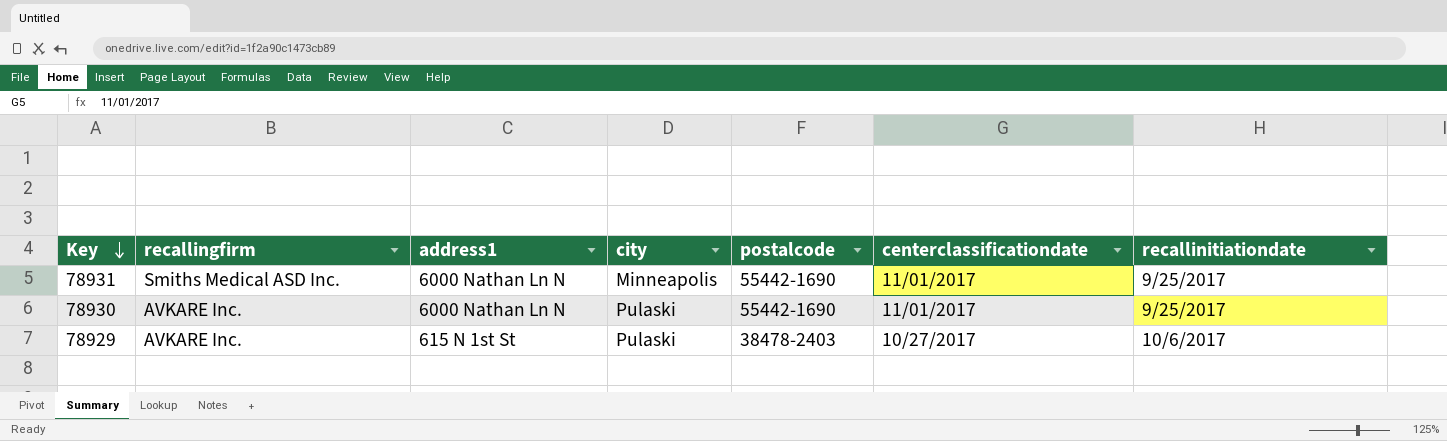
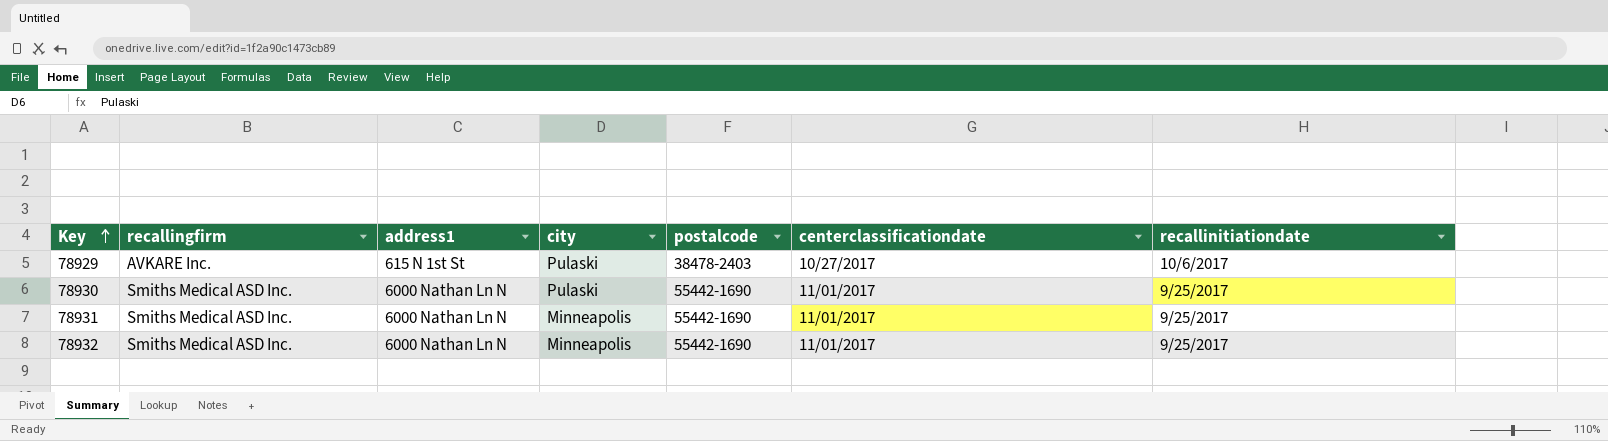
row order: Key descending -> Key ascending
78930 | recallingfirm: AVKARE Inc. -> Smiths Medical ASD Inc.
row 78932: none -> Smiths Medical ASD Inc. | 6000 Nathan Ln N | Minneapolis | 55442-1690 | 11/01/2017 | 9/25/2017

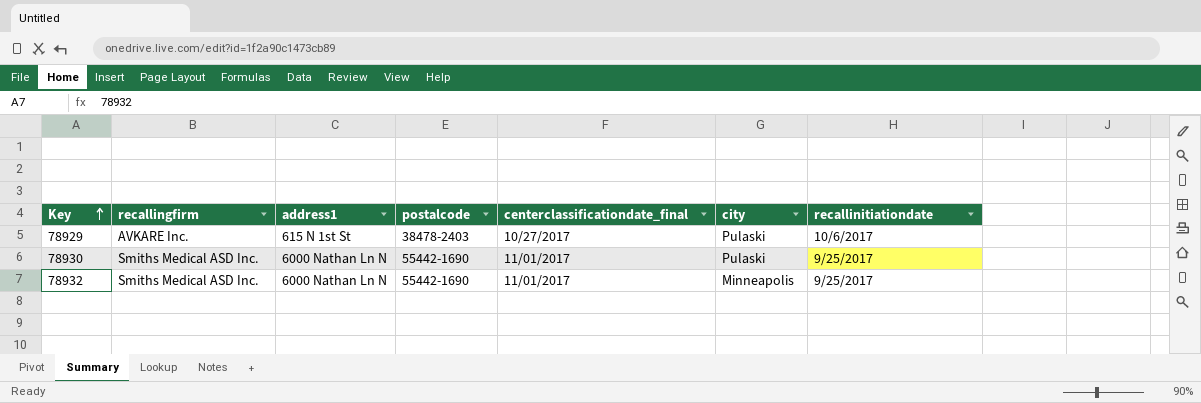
column name: centerclassificationdate -> centerclassificationdate_final
column city | position: 4 -> 6
row 78931: Smiths Medical ASD Inc. | 6000 Nathan Ln N | Minneapolis | 55442-1690 | 11/01/2017 | 9/25/2017 -> none

